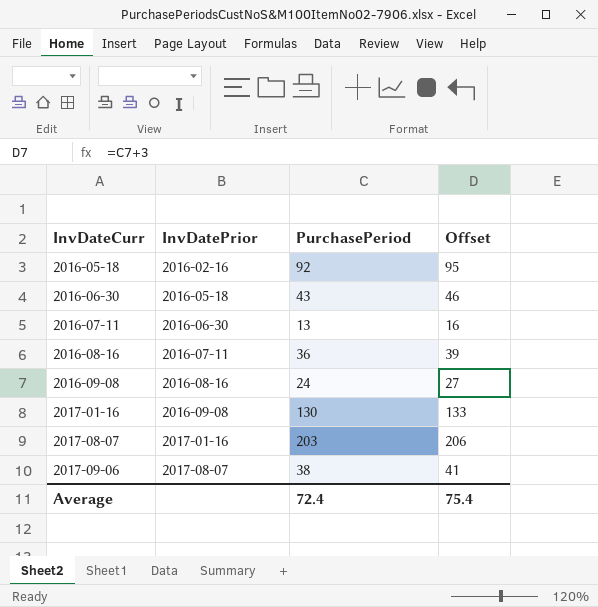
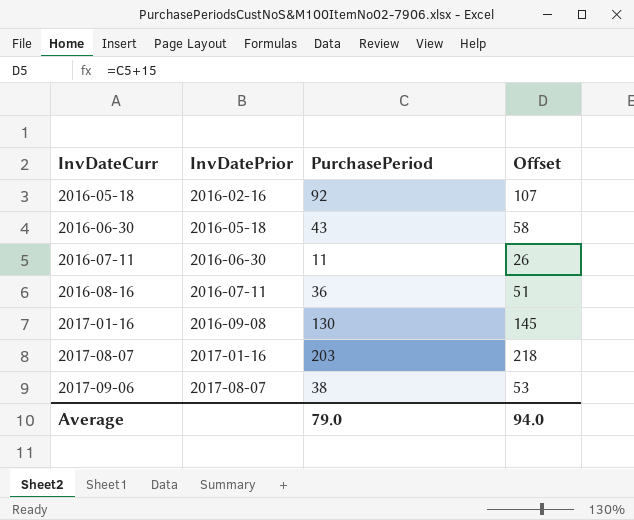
column Offset | formula: [PurchasePeriod] + 3 -> [PurchasePeriod] + 15
row 2016-09-08: 2016-08-16 | 24 | 27 -> none
2016-07-11 | PurchasePeriod: 13 -> 11
Average | PurchasePeriod: 72.4 -> 79.0
Average | Offset: 75.4 -> 94.0

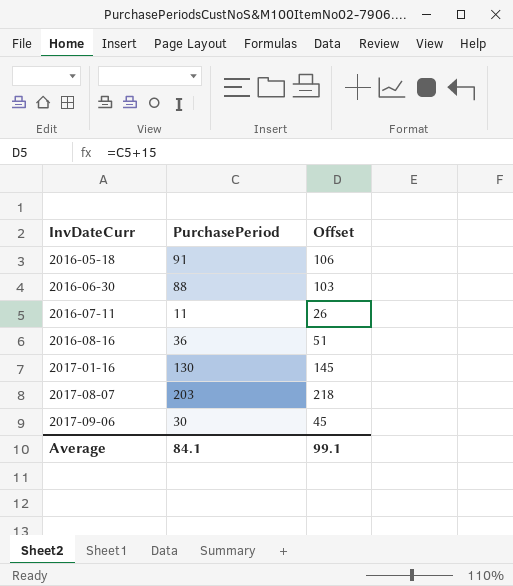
column InvDatePrior | position: 2 -> none
2016-05-18 | PurchasePeriod: 92 -> 91
2016-05-18 | Offset: 107 -> 106
2016-06-30 | PurchasePeriod: 43 -> 88
2016-06-30 | Offset: 58 -> 103
2017-09-06 | PurchasePeriod: 38 -> 30
2017-09-06 | Offset: 53 -> 45
Average | PurchasePeriod: 79.0 -> 84.1
Average | Offset: 94.0 -> 99.1

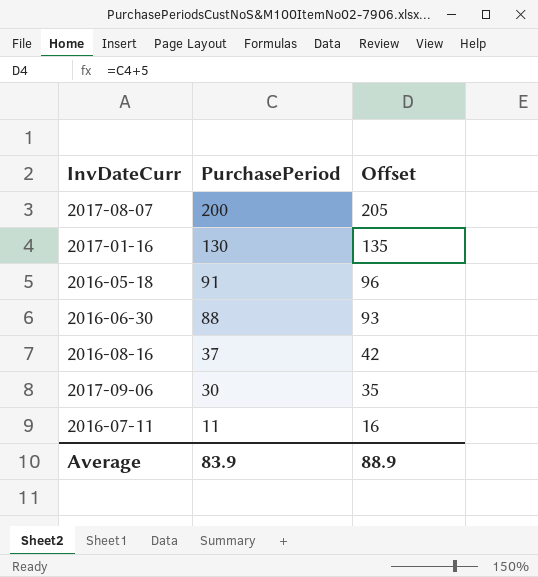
row order: InvDateCurr ascending -> PurchasePeriod descending
column Offset | formula: [PurchasePeriod] + 15 -> [PurchasePeriod] + 5
2017-08-07 | PurchasePeriod: 203 -> 200
2016-08-16 | PurchasePeriod: 36 -> 37
Average | PurchasePeriod: 84.1 -> 83.9
Average | Offset: 99.1 -> 88.9

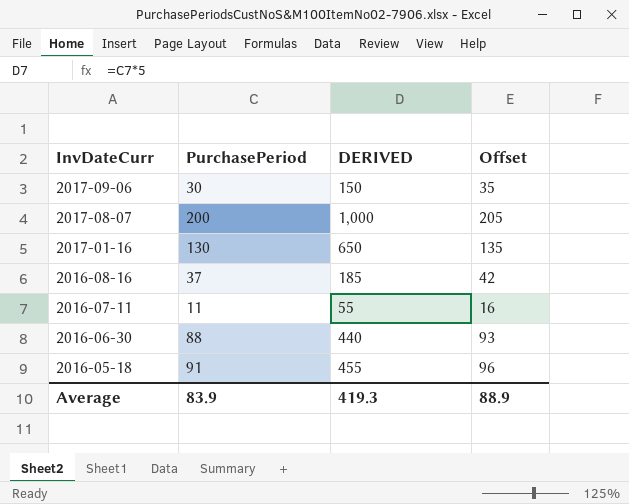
row order: PurchasePeriod descending -> InvDateCurr descending
column DERIVED | formula: none -> [PurchasePeriod] * 5

